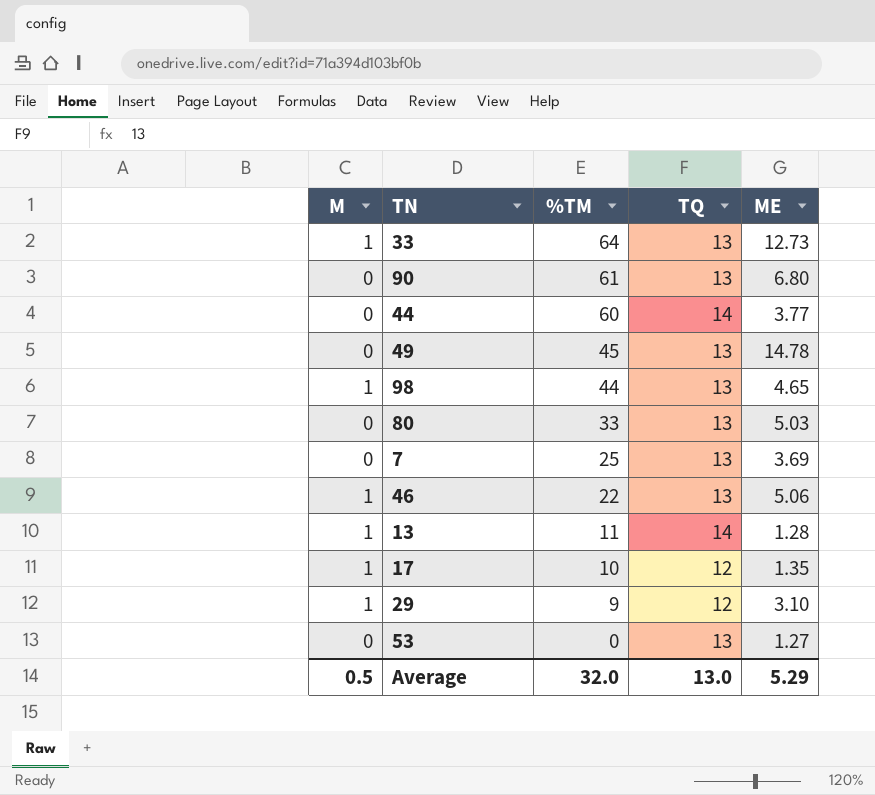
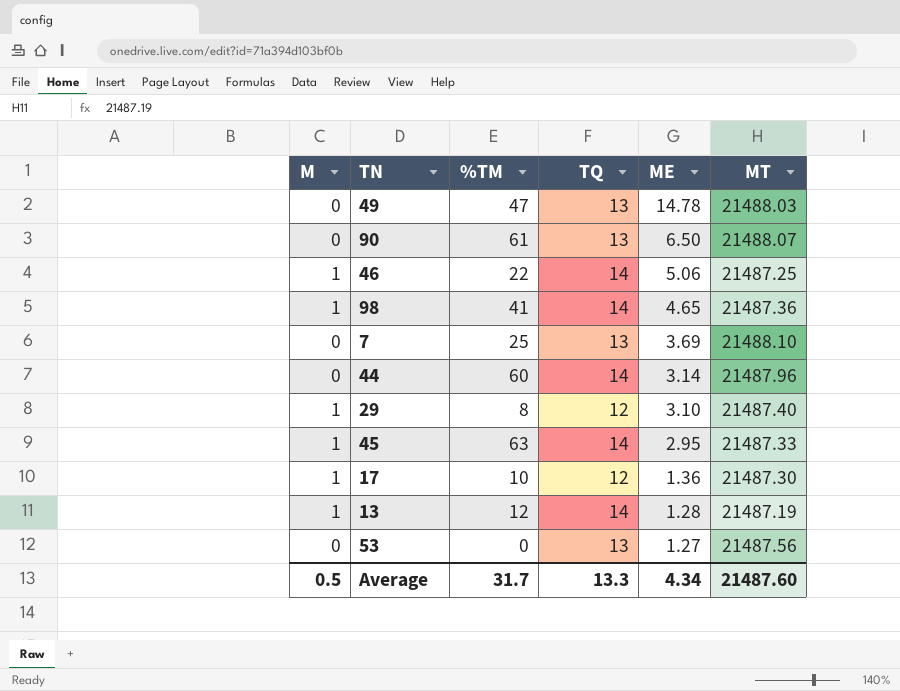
row order: %TM descending -> ME descending
column MT | position: none -> 6
row 33: 1 | 64 | 13 | 12.73 -> none
row 80: 0 | 33 | 13 | 5.03 -> none
49 | %TM: 45 -> 47
90 | ME: 6.80 -> 6.50
46 | TQ: 13 -> 14
98 | %TM: 44 -> 41
98 | TQ: 13 -> 14
44 | ME: 3.77 -> 3.14
29 | %TM: 9 -> 8
row 45: none -> 1 | 63 | 14 | 2.95 | 21487.33
17 | ME: 1.35 -> 1.36
13 | %TM: 11 -> 12
Average | %TM: 32.0 -> 31.7
Average | TQ: 13.0 -> 13.3
Average | ME: 5.29 -> 4.34

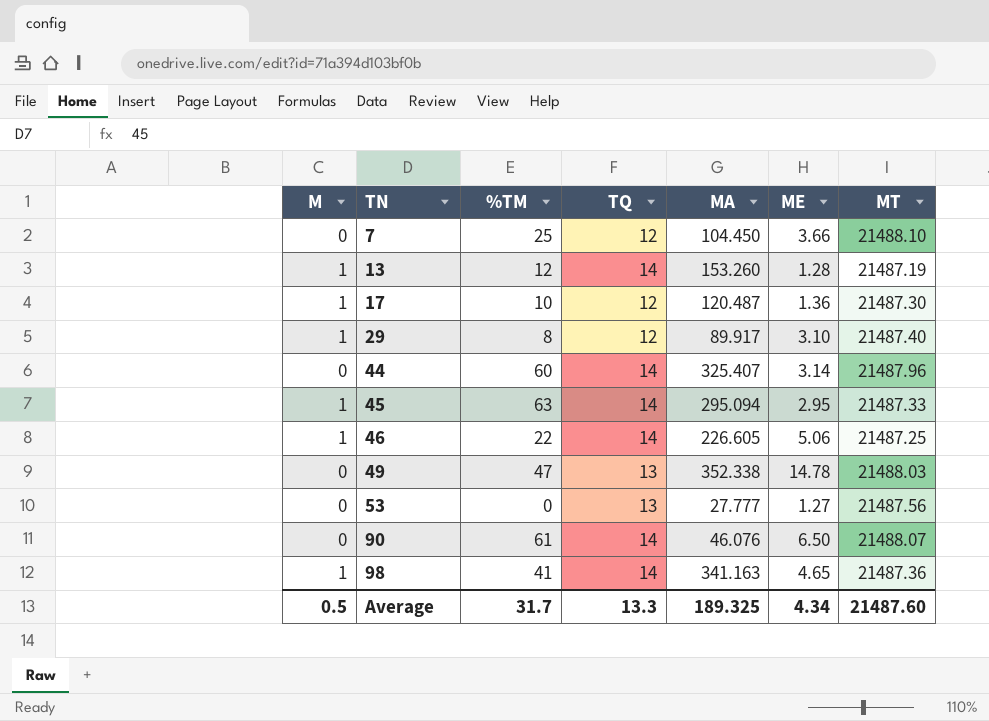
row order: ME descending -> TN ascending
column MA | position: none -> 5
7 | TQ: 13 -> 12
7 | ME: 3.69 -> 3.66
90 | TQ: 13 -> 14

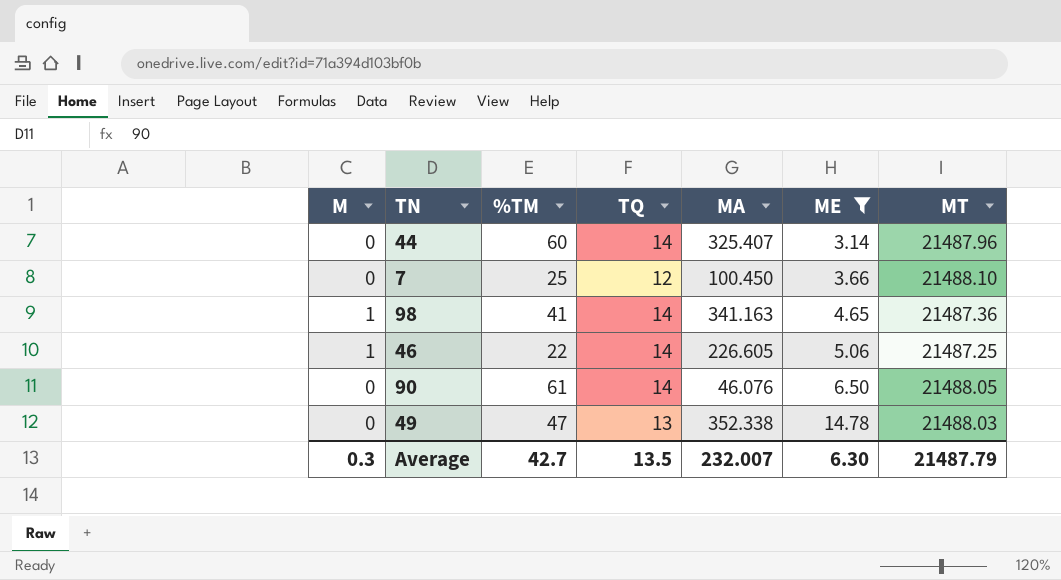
filter: none -> ME >= 3.14
row order: TN ascending -> ME ascending
7 | MA: 104.450 -> 100.450
90 | MT: 21488.07 -> 21488.05
Average | M: 0.5 -> 0.3
Average | %TM: 31.7 -> 42.7
Average | TQ: 13.3 -> 13.5
Average | MA: 189.325 -> 232.007
Average | ME: 4.34 -> 6.30
Average | MT: 21487.60 -> 21487.79

